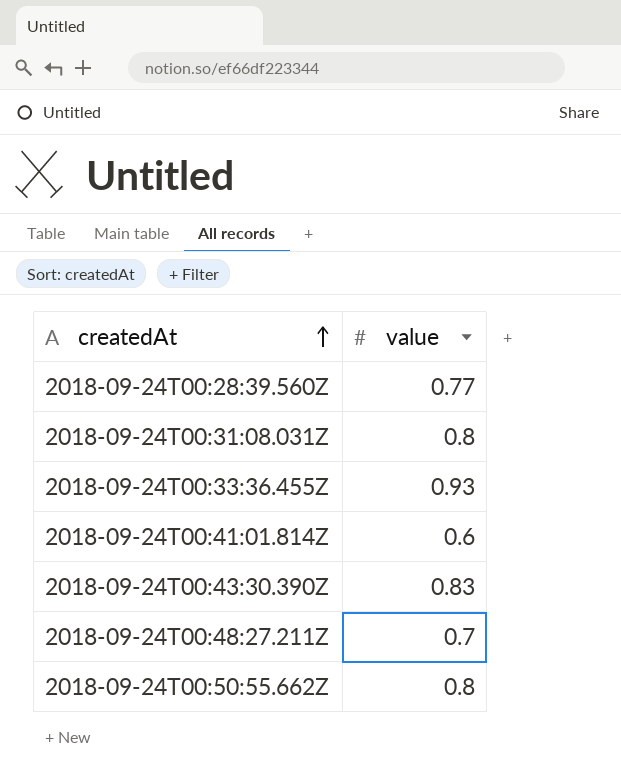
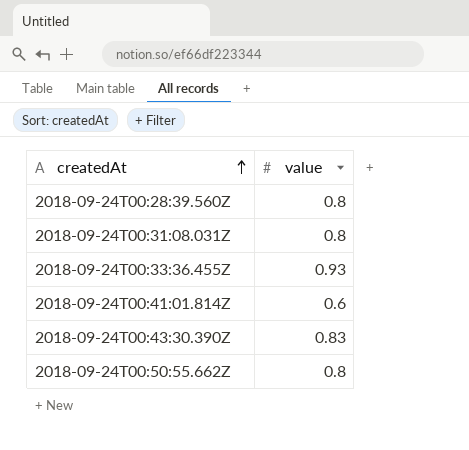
row 2018-09-24T00:48:27.211Z: 0.7 -> none
2018-09-24T00:28:39.560Z | value: 0.77 -> 0.8

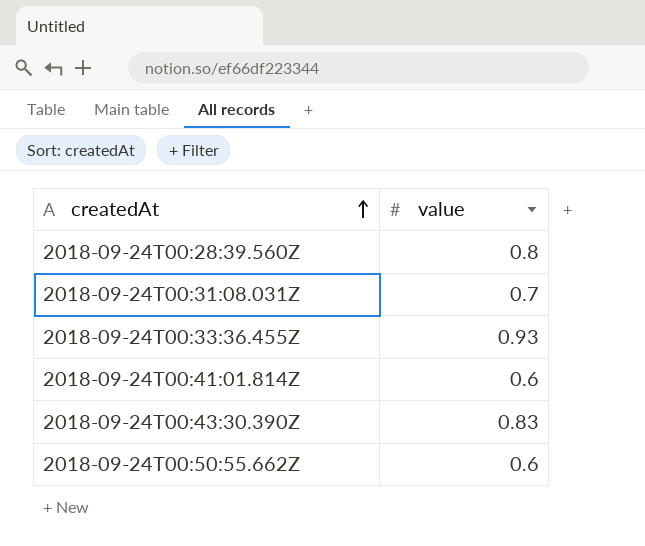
2018-09-24T00:31:08.031Z | value: 0.8 -> 0.7
2018-09-24T00:50:55.662Z | value: 0.8 -> 0.6

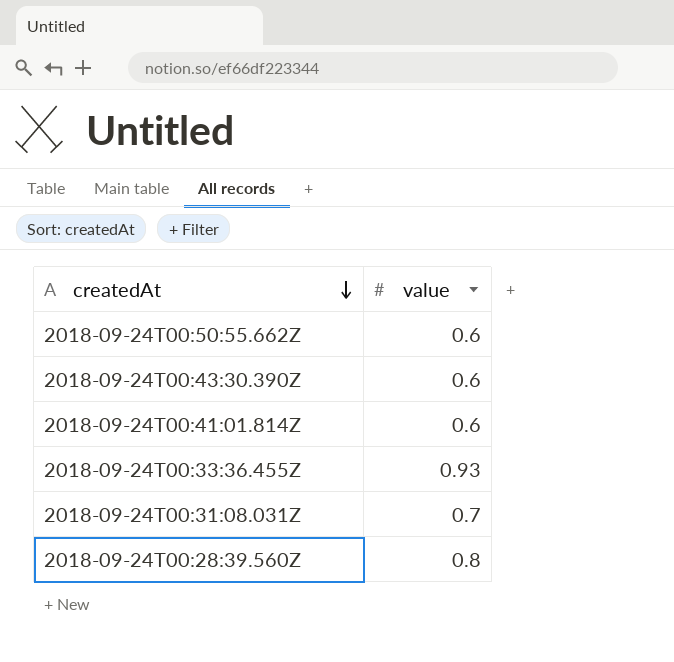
row order: createdAt ascending -> createdAt descending
2018-09-24T00:43:30.390Z | value: 0.83 -> 0.6

